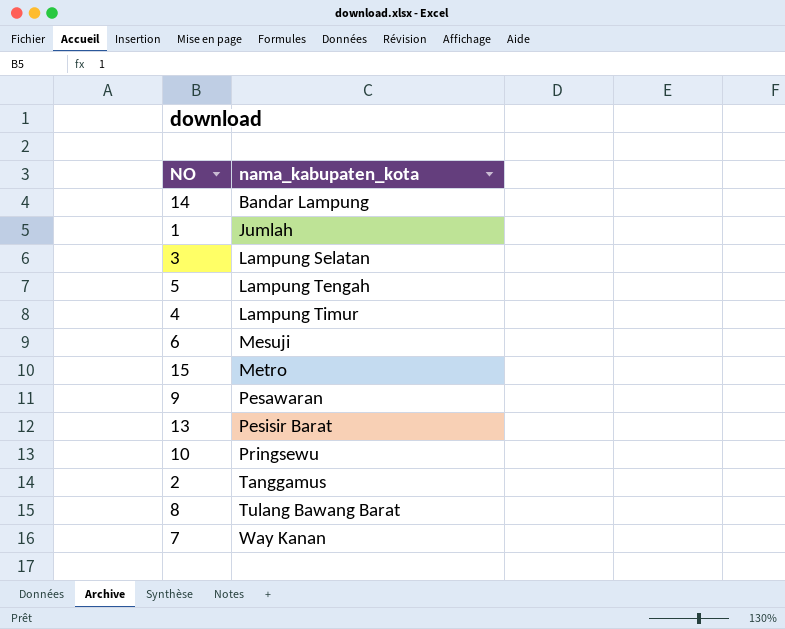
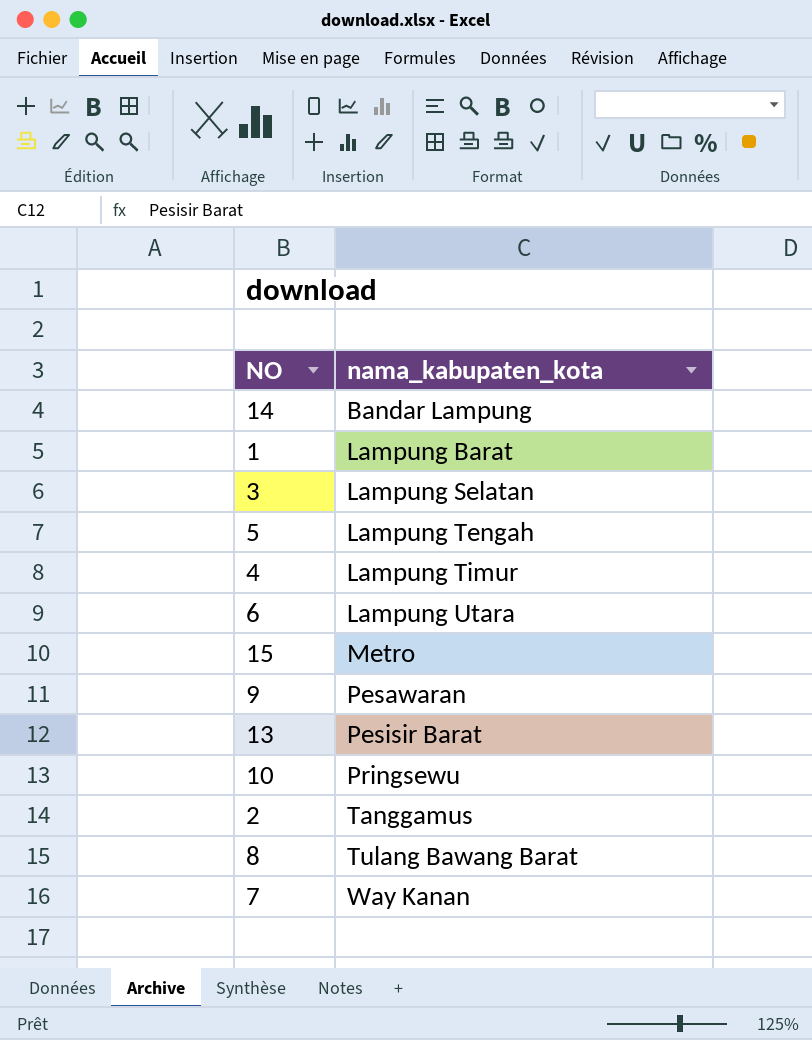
1 | nama_kabupaten_kota: Jumlah -> Lampung Barat
6 | nama_kabupaten_kota: Mesuji -> Lampung Utara

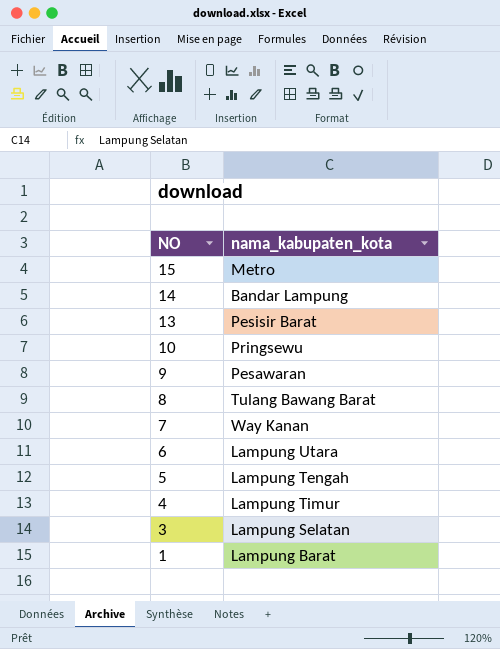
row order: nama_kabupaten_kota ascending -> NO descending
row 2: Tanggamus -> none

